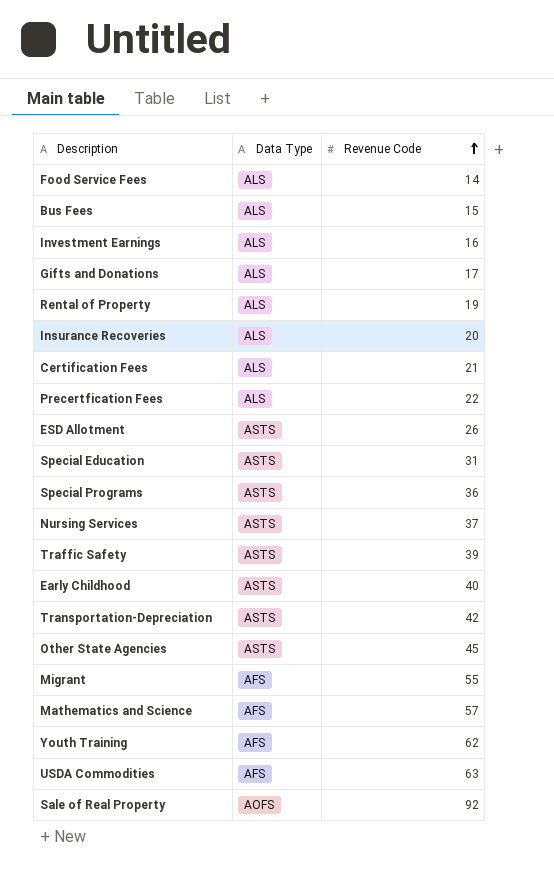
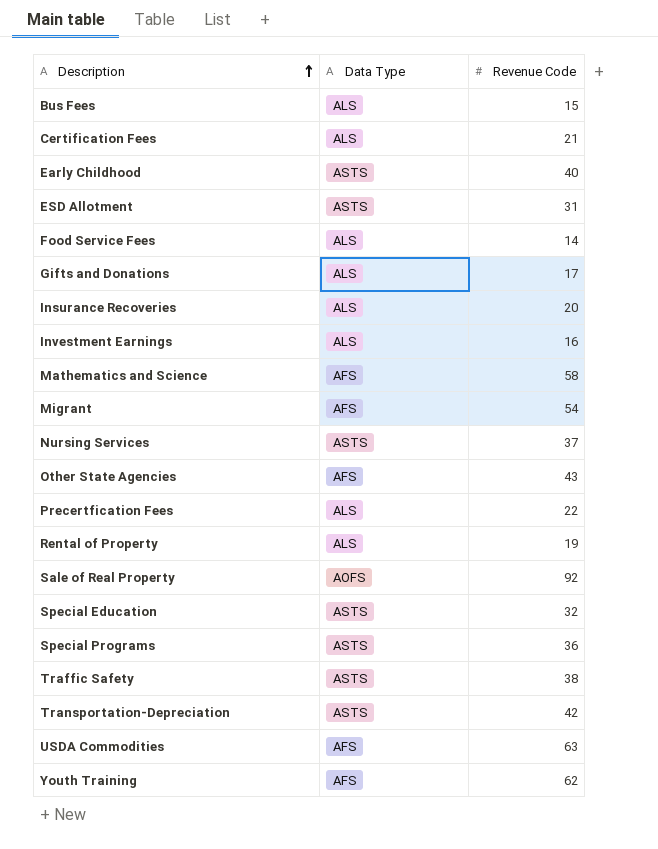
row order: Revenue Code ascending -> Description ascending
ESD Allotment | Revenue Code: 26 -> 31
Mathematics and Science | Revenue Code: 57 -> 58
Migrant | Revenue Code: 55 -> 54
Other State Agencies | Data Type: ASTS -> AFS
Other State Agencies | Revenue Code: 45 -> 43
Special Education | Revenue Code: 31 -> 32
Traffic Safety | Revenue Code: 39 -> 38

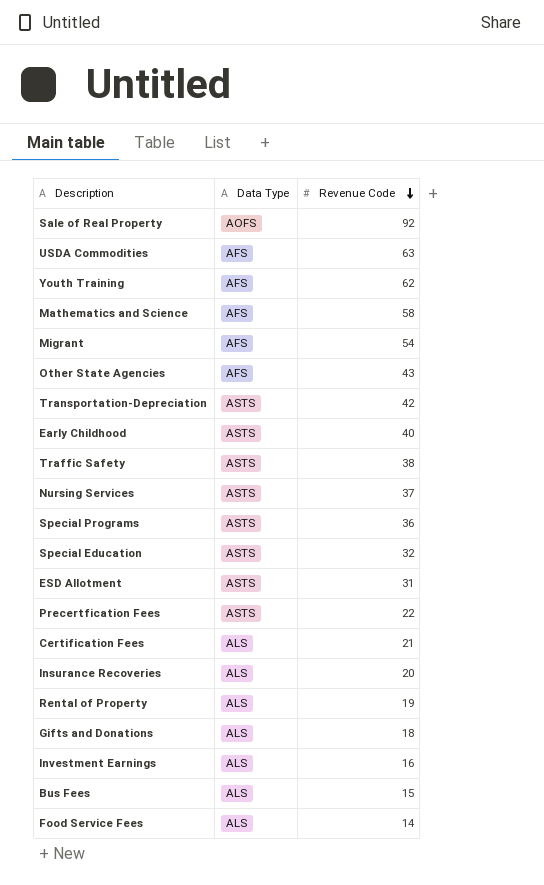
row order: Description ascending -> Revenue Code descending
Precertfication Fees | Data Type: ALS -> ASTS
Gifts and Donations | Revenue Code: 17 -> 18

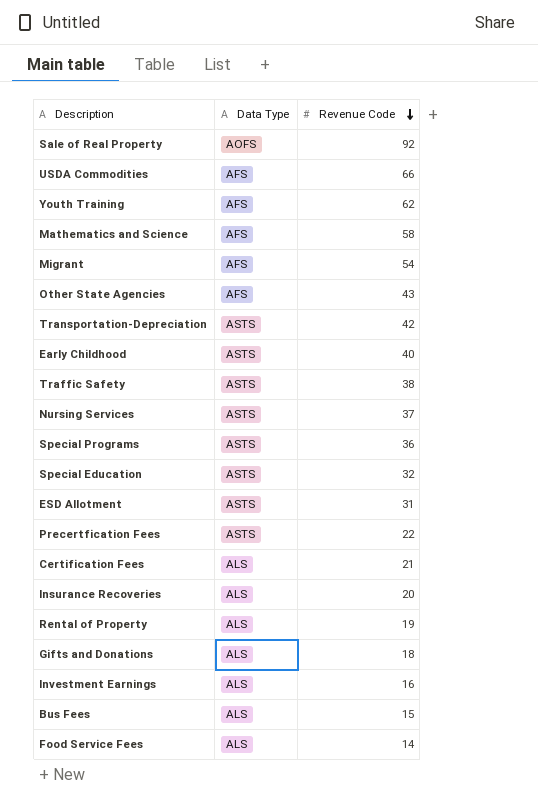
USDA Commodities | Revenue Code: 63 -> 66

